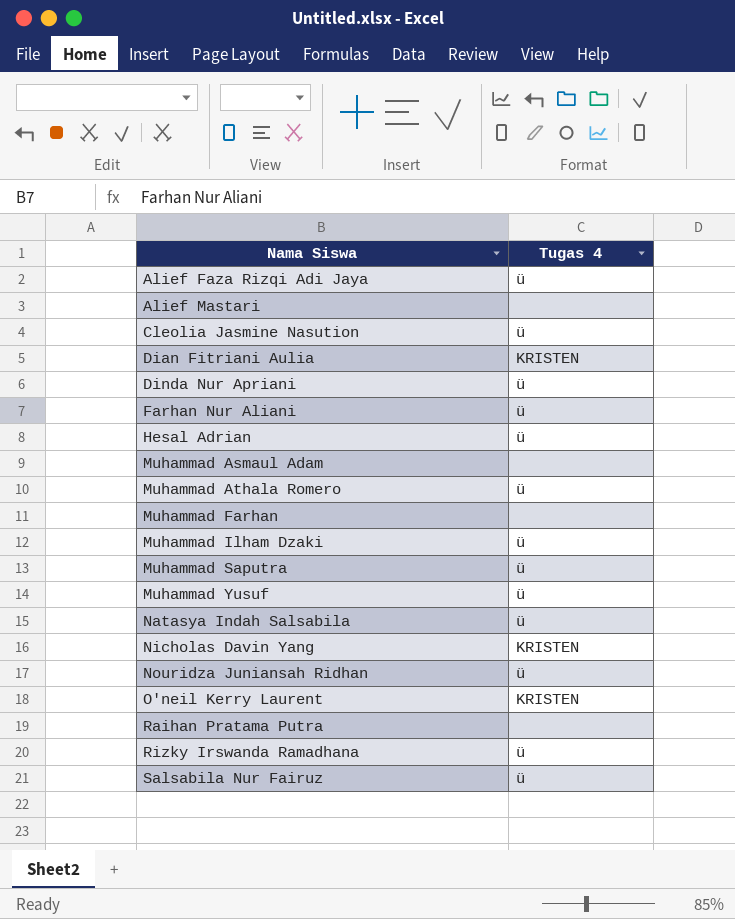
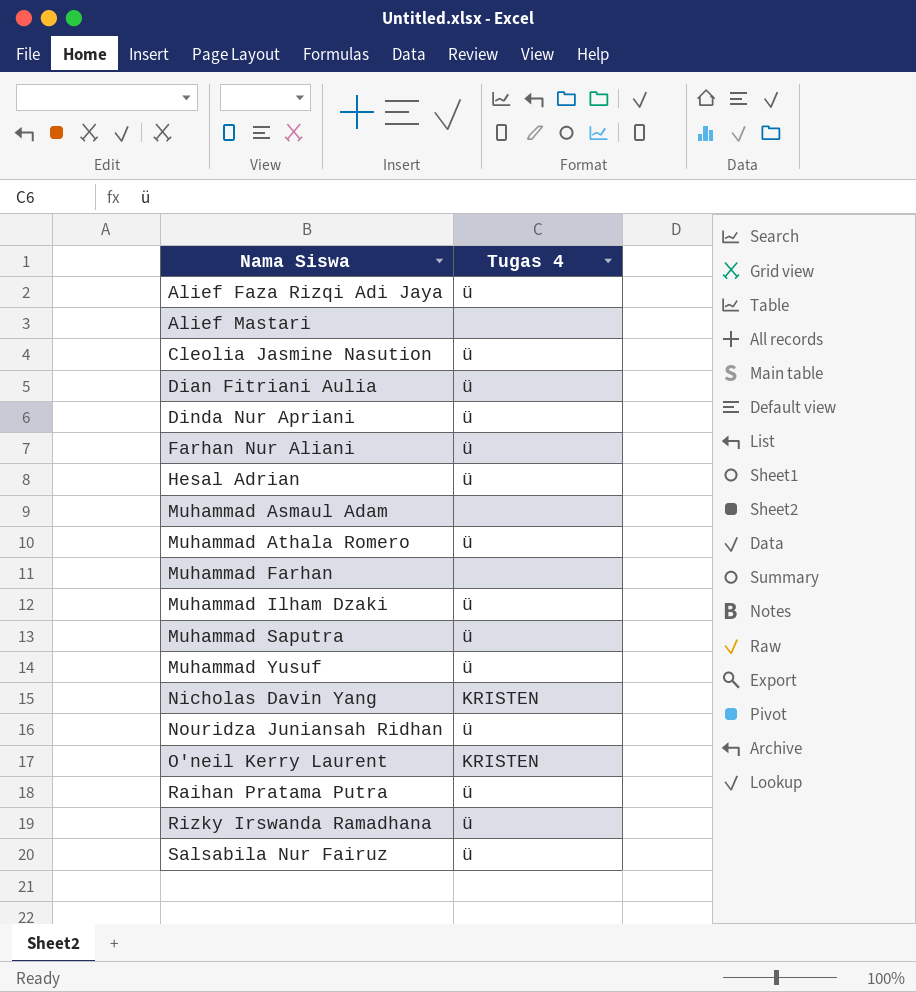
row Natasya Indah Salsabila: ü -> none
Dian Fitriani Aulia | Tugas 4: KRISTEN -> ü
Raihan Pratama Putra | Tugas 4: none -> ü

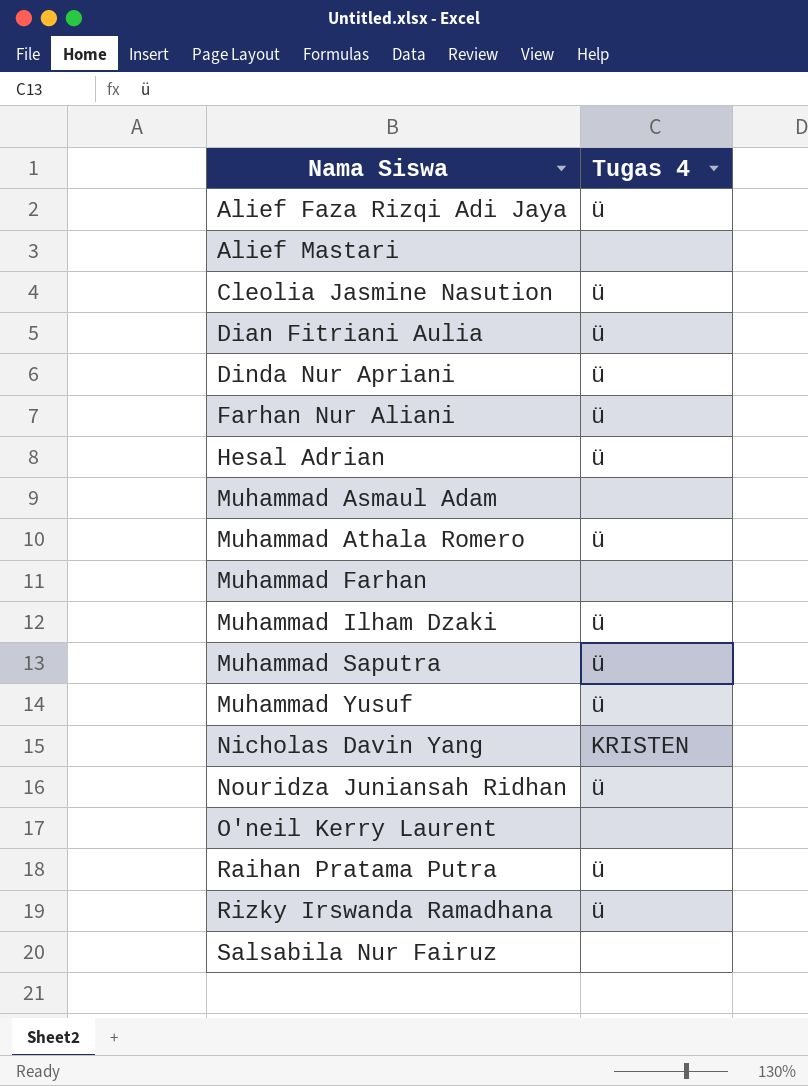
O'neil Kerry Laurent | Tugas 4: KRISTEN -> none
Salsabila Nur Fairuz | Tugas 4: ü -> none

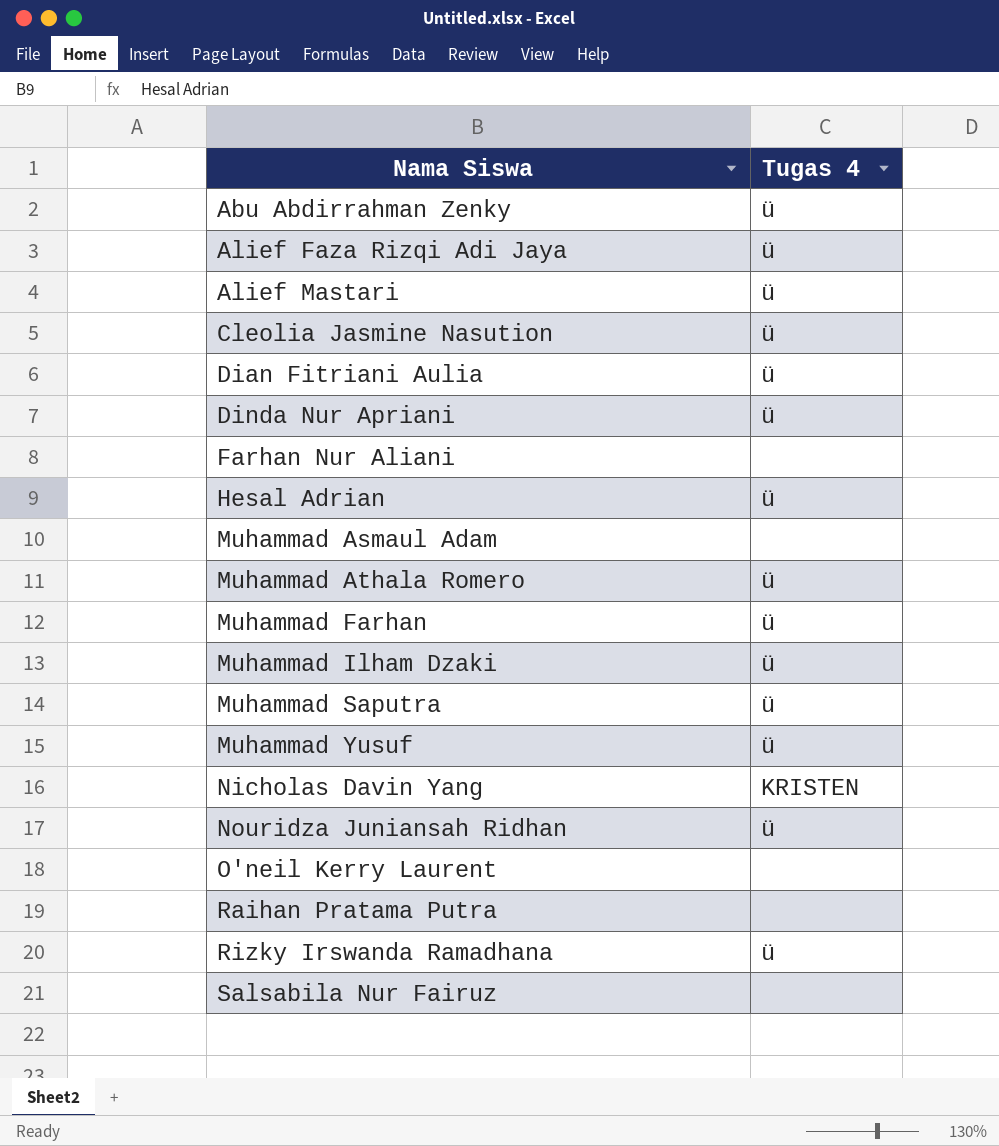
row Abu Abdirrahman Zenky: none -> ü
Alief Mastari | Tugas 4: none -> ü
Farhan Nur Aliani | Tugas 4: ü -> none
Muhammad Farhan | Tugas 4: none -> ü
Raihan Pratama Putra | Tugas 4: ü -> none

